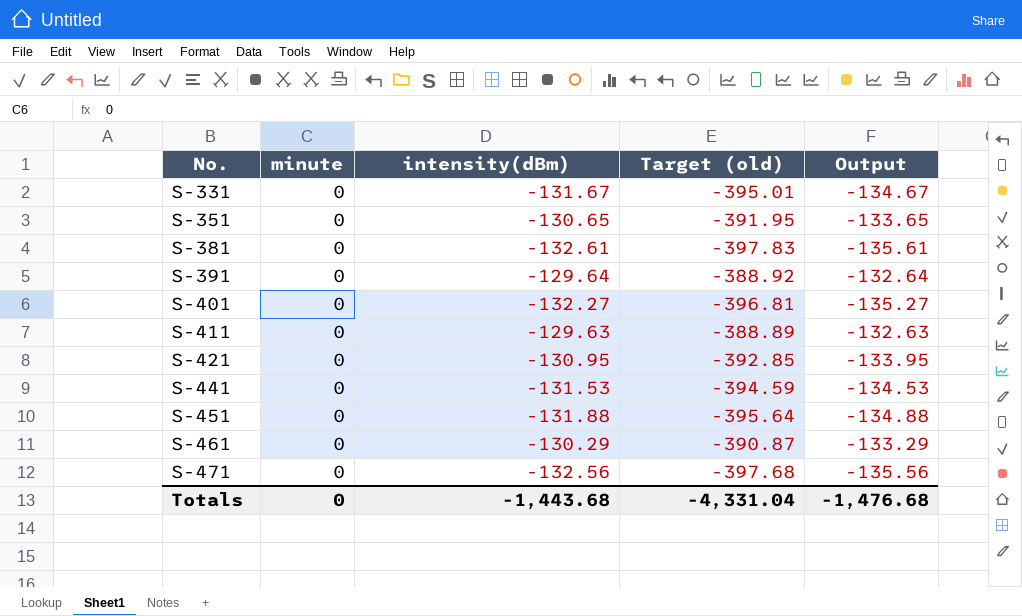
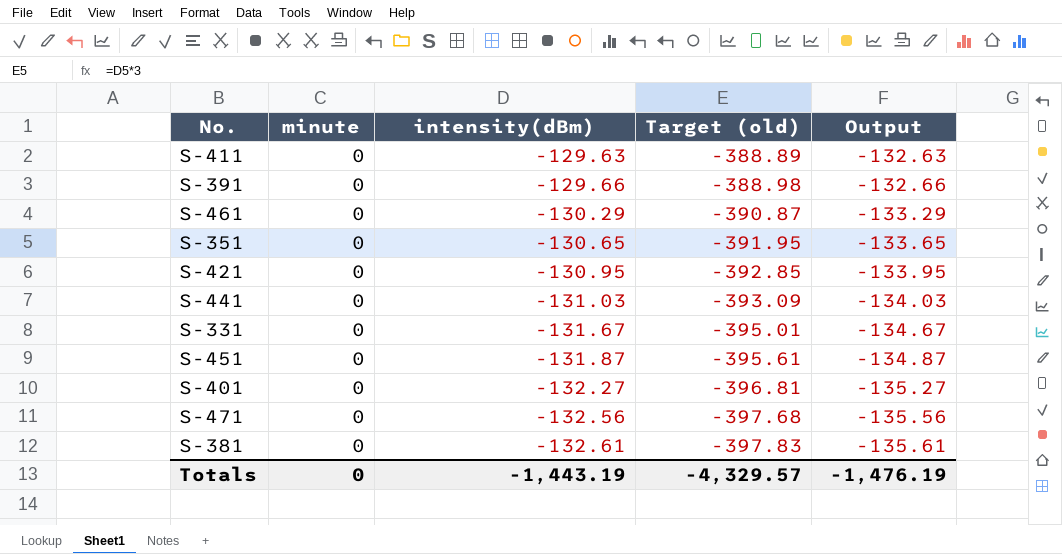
row order: No. ascending -> intensity(dBm) descending
S-391 | intensity(dBm): -129.64 -> -129.66
S-391 | Target (old): -388.92 -> -388.98
S-391 | Output: -132.64 -> -132.66
S-441 | intensity(dBm): -131.53 -> -131.03
S-441 | Target (old): -394.59 -> -393.09
S-441 | Output: -134.53 -> -134.03
S-451 | intensity(dBm): -131.88 -> -131.87
S-451 | Target (old): -395.64 -> -395.61
S-451 | Output: -134.88 -> -134.87
Totals | intensity(dBm): -1,443.68 -> -1,443.19
Totals | Target (old): -4,331.04 -> -4,329.57
Totals | Output: -1,476.68 -> -1,476.19

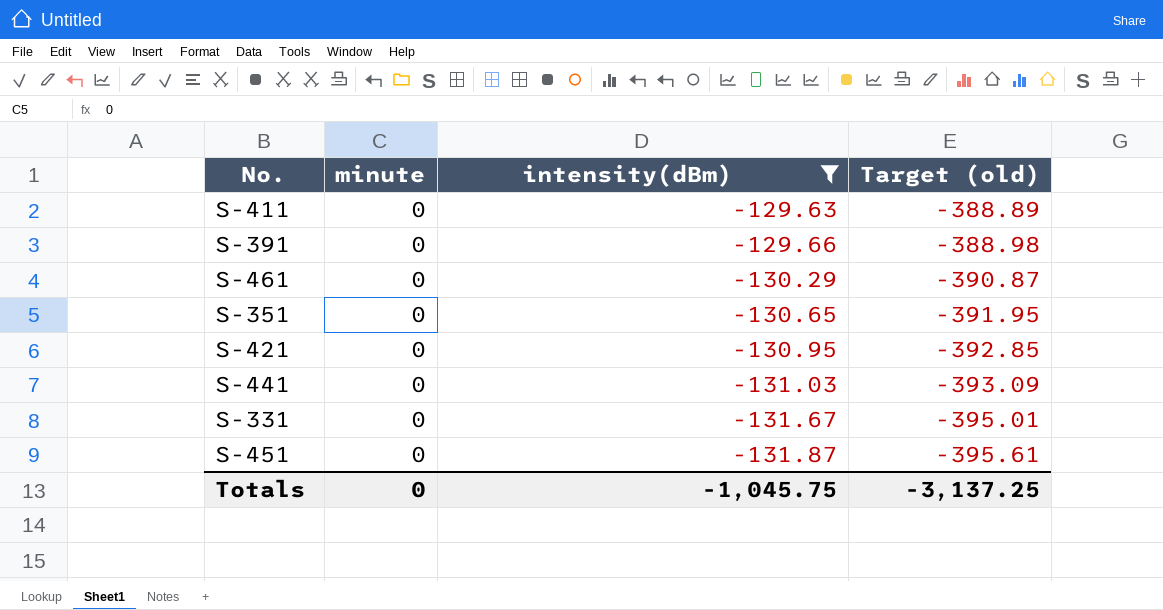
filter: none -> intensity(dBm) >= -131.87
column Output | formula: [intensity(dBm)] - 3 -> none
Totals | intensity(dBm): -1,443.19 -> -1,045.75
Totals | Target (old): -4,329.57 -> -3,137.25

